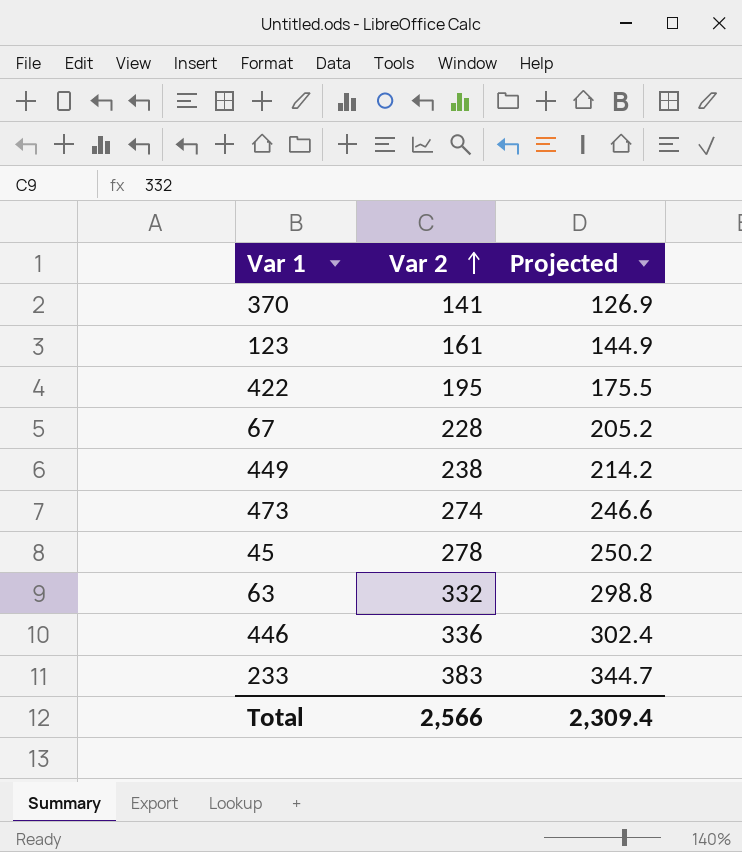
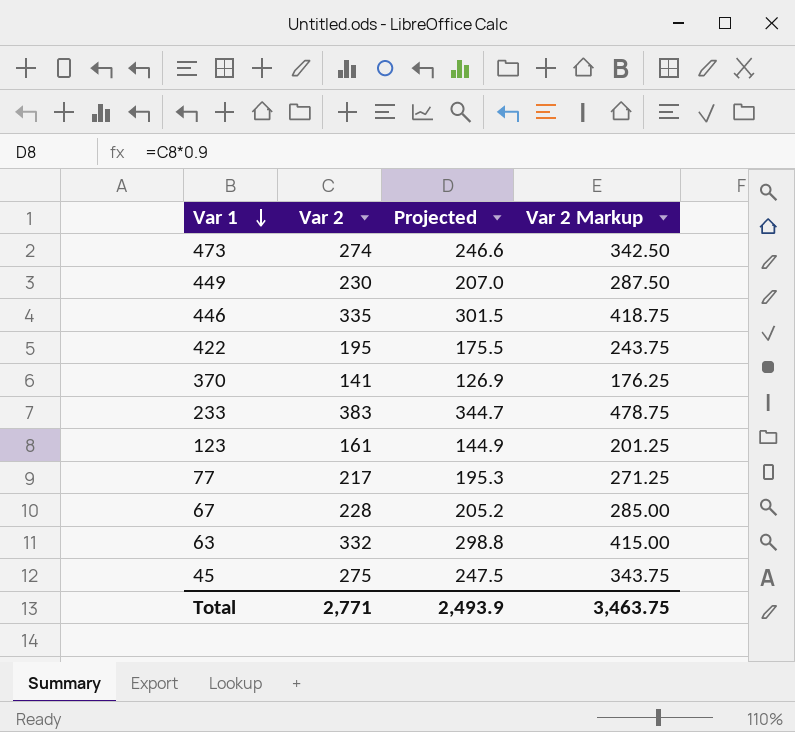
row order: Var 2 ascending -> Var 1 descending
column Var 2 Markup | formula: none -> [Var 2] * 1.25
449 | Var 2: 238 -> 230
449 | Projected: 214.2 -> 207.0
446 | Var 2: 336 -> 335
446 | Projected: 302.4 -> 301.5
row 77: none -> 217 | 195.3 | 271.25
45 | Var 2: 278 -> 275
45 | Projected: 250.2 -> 247.5
Total | Var 2: 2,566 -> 2,771
Total | Projected: 2,309.4 -> 2,493.9

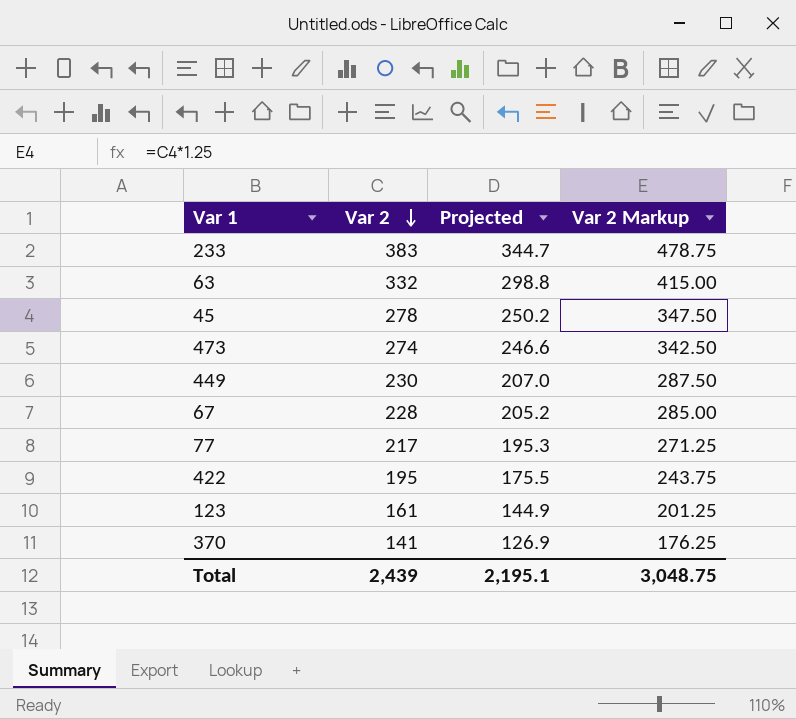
row order: Var 1 descending -> Var 2 descending
row 446: 335 | 301.5 | 418.75 -> none
45 | Var 2: 275 -> 278
45 | Projected: 247.5 -> 250.2
45 | Var 2 Markup: 343.75 -> 347.50
Total | Var 2: 2,771 -> 2,439
Total | Projected: 2,493.9 -> 2,195.1
Total | Var 2 Markup: 3,463.75 -> 3,048.75

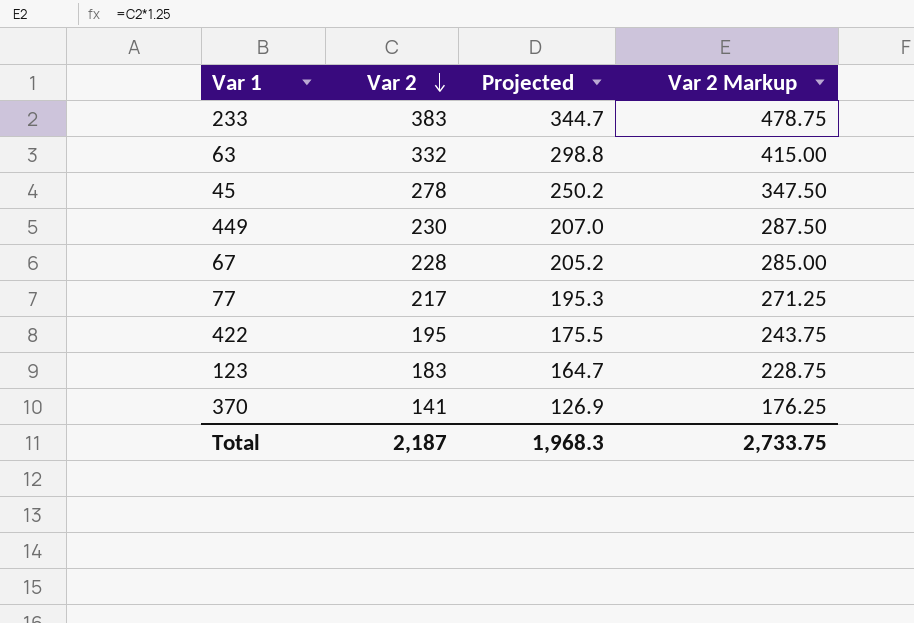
row 473: 274 | 246.6 | 342.50 -> none
123 | Var 2: 161 -> 183
123 | Projected: 144.9 -> 164.7
123 | Var 2 Markup: 201.25 -> 228.75
Total | Var 2: 2,439 -> 2,187
Total | Projected: 2,195.1 -> 1,968.3
Total | Var 2 Markup: 3,048.75 -> 2,733.75

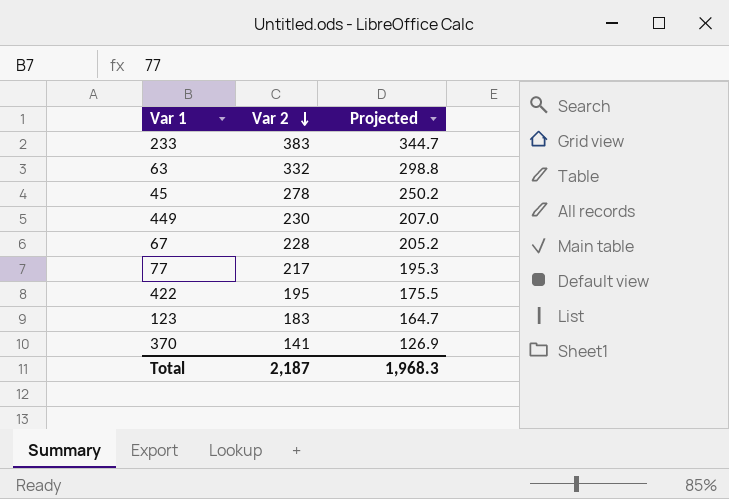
column Var 2 Markup | formula: [Var 2] * 1.25 -> none

